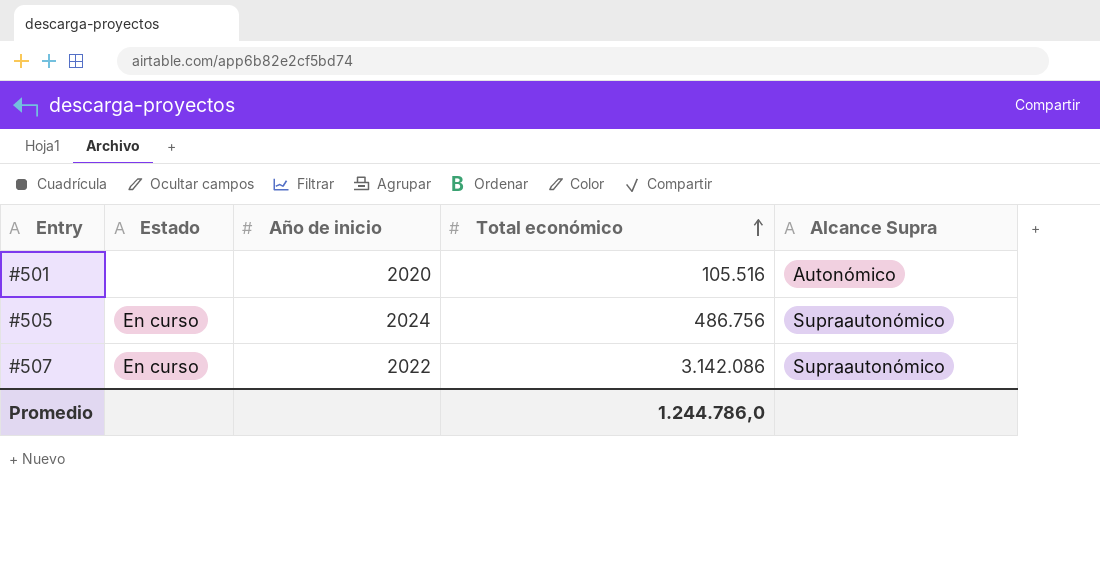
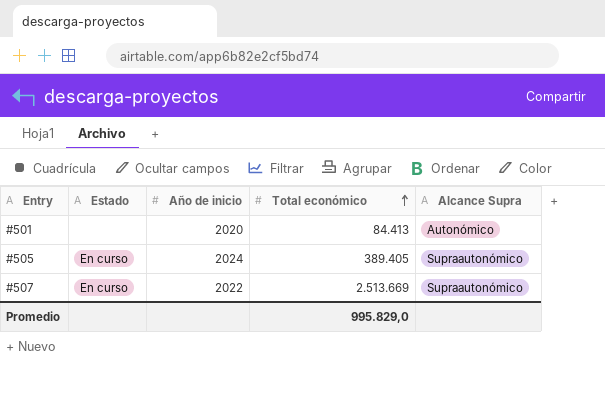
#501 | Total económico: 105.516 -> 84.413
#505 | Total económico: 486.756 -> 389.405
#507 | Total económico: 3.142.086 -> 2.513.669
Promedio | Total económico: 1.244.786,0 -> 995.829,0

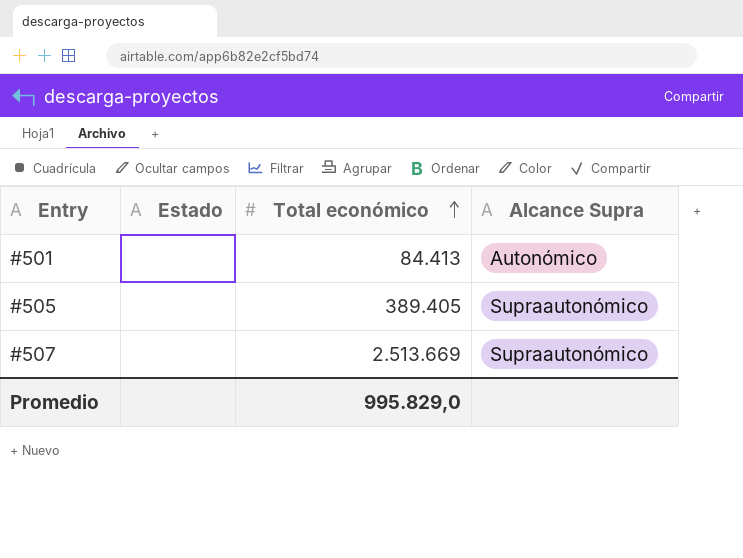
column Año de inicio | position: 3 -> none
#505 | Estado: En curso -> none
#507 | Estado: En curso -> none

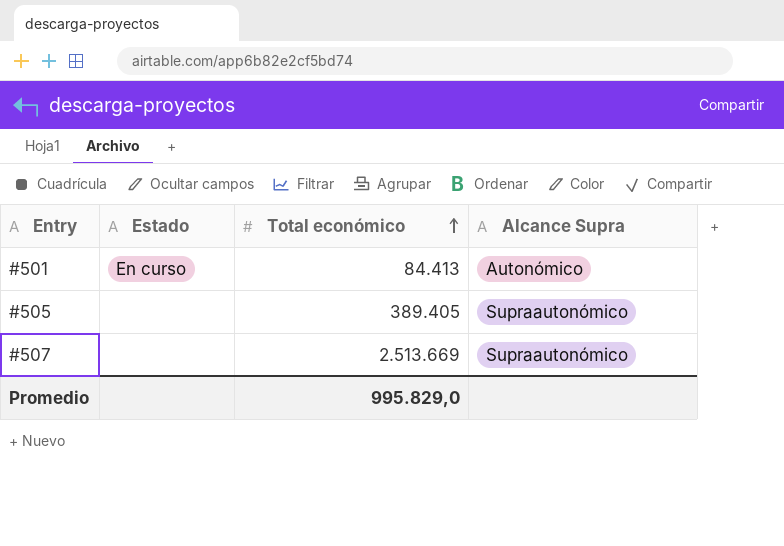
#501 | Estado: none -> En curso

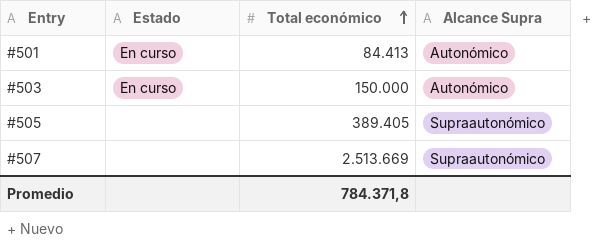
row #503: none -> En curso | 150.000 | Autonómico
Promedio | Total económico: 995.829,0 -> 784.371,8

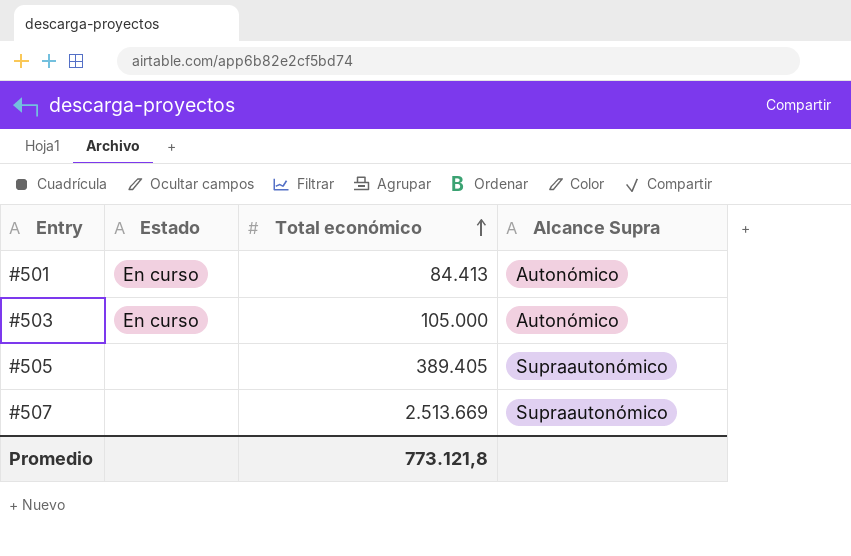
#503 | Total económico: 150.000 -> 105.000
Promedio | Total económico: 784.371,8 -> 773.121,8

